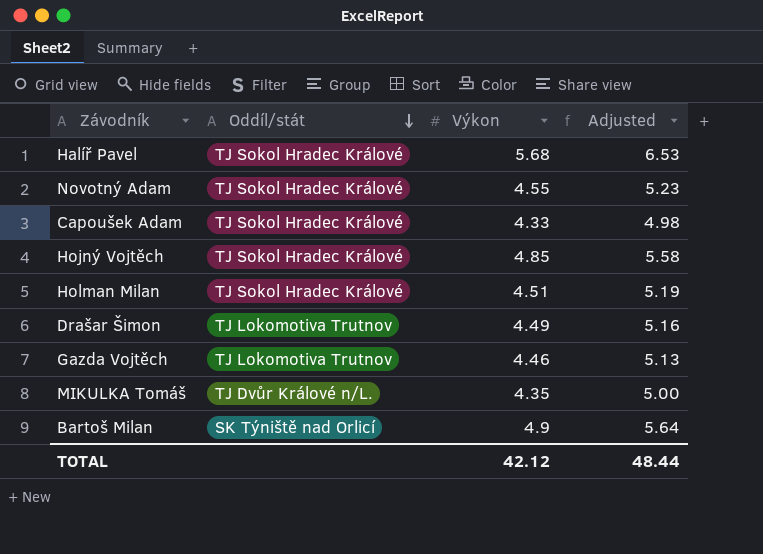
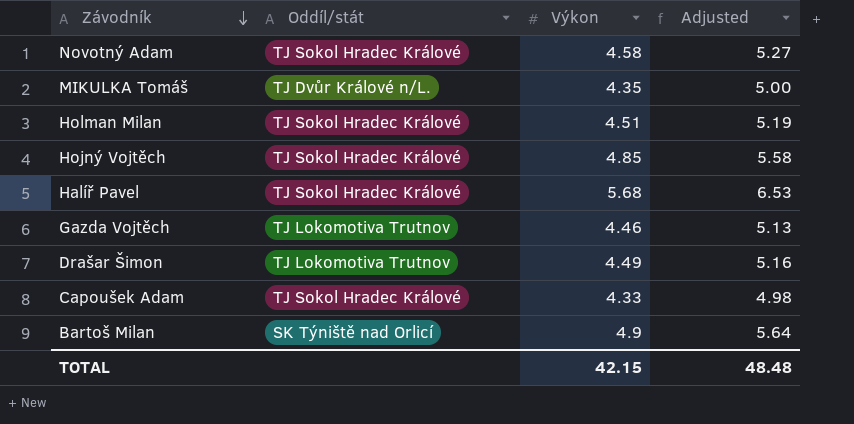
row order: Oddíl/stát descending -> Závodník descending
Novotný Adam | Výkon: 4.55 -> 4.58
Novotný Adam | Adjusted: 5.23 -> 5.27
TOTAL | Výkon: 42.12 -> 42.15
TOTAL | Adjusted: 48.44 -> 48.48

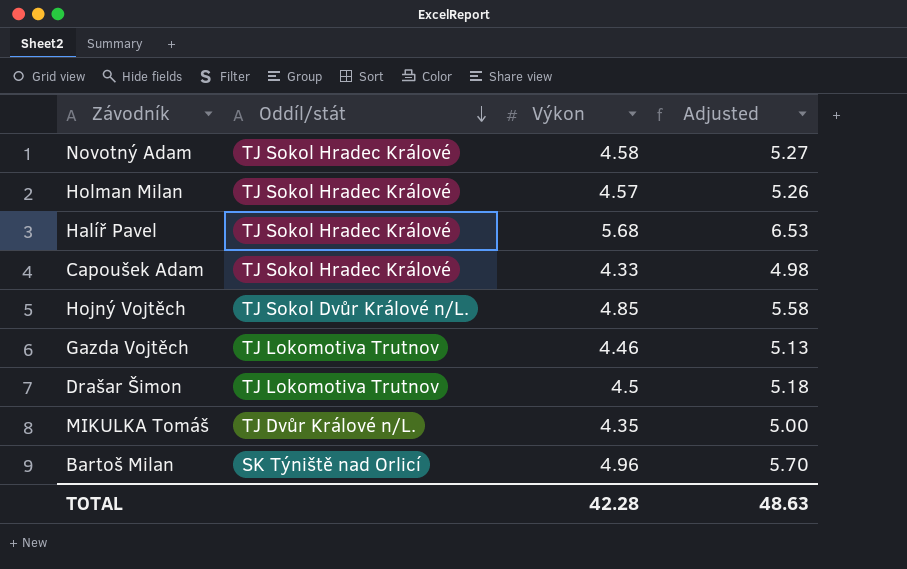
row order: Závodník descending -> Oddíl/stát descending
Holman Milan | Výkon: 4.51 -> 4.57
Holman Milan | Adjusted: 5.19 -> 5.26
Hojný Vojtěch | Oddíl/stát: TJ Sokol Hradec Králové -> TJ Sokol Dvůr Králové n/L.
Drašar Šimon | Výkon: 4.49 -> 4.5
Drašar Šimon | Adjusted: 5.16 -> 5.18
Bartoš Milan | Výkon: 4.9 -> 4.96
Bartoš Milan | Adjusted: 5.64 -> 5.70
TOTAL | Výkon: 42.15 -> 42.28
TOTAL | Adjusted: 48.48 -> 48.63

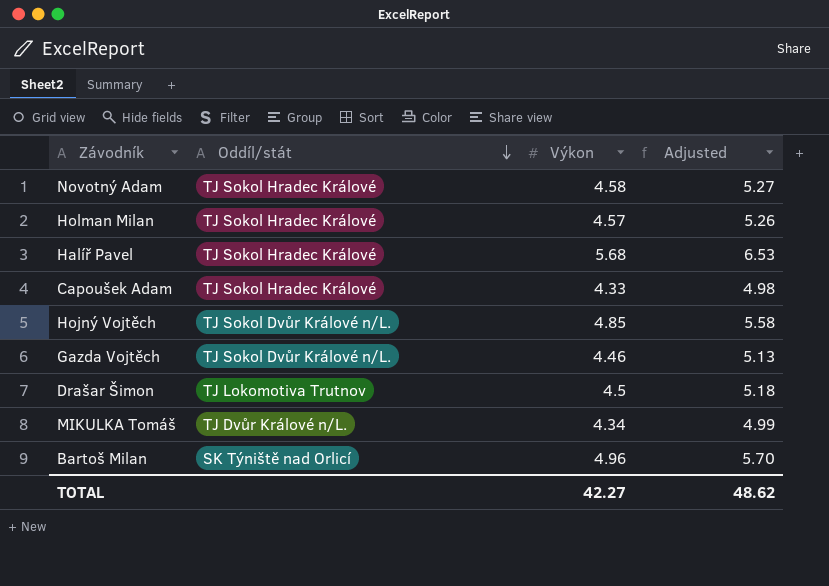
Gazda Vojtěch | Oddíl/stát: TJ Lokomotiva Trutnov -> TJ Sokol Dvůr Králové n/L.
MIKULKA Tomáš | Výkon: 4.35 -> 4.34
MIKULKA Tomáš | Adjusted: 5.00 -> 4.99
TOTAL | Výkon: 42.28 -> 42.27
TOTAL | Adjusted: 48.63 -> 48.62

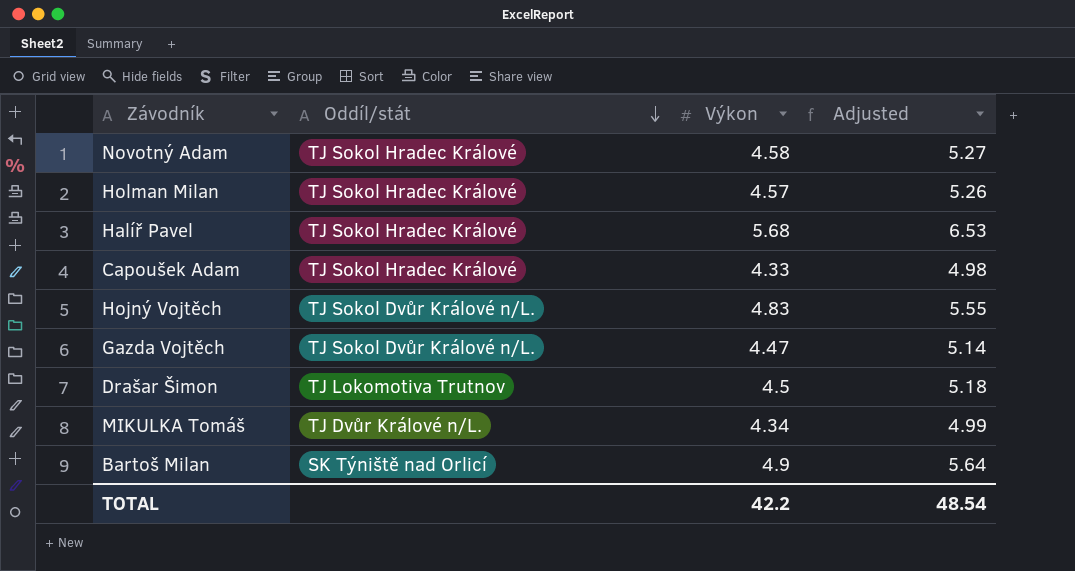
Hojný Vojtěch | Výkon: 4.85 -> 4.83
Hojný Vojtěch | Adjusted: 5.58 -> 5.55
Gazda Vojtěch | Výkon: 4.46 -> 4.47
Gazda Vojtěch | Adjusted: 5.13 -> 5.14
Bartoš Milan | Výkon: 4.96 -> 4.9
Bartoš Milan | Adjusted: 5.70 -> 5.64
TOTAL | Výkon: 42.27 -> 42.2
TOTAL | Adjusted: 48.62 -> 48.54

